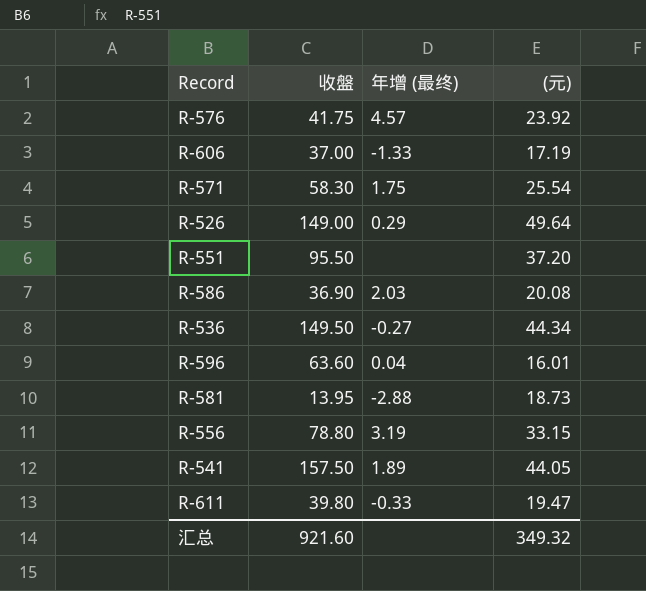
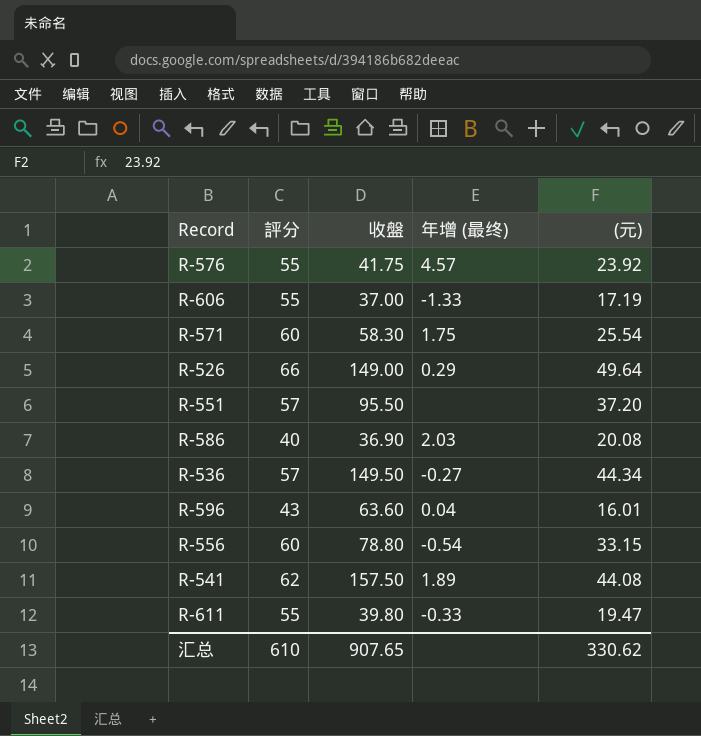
column 評分 | position: none -> 2
row R-581: 13.95 | -2.88 | 18.73 -> none
R-556 | 年增 (最终): 3.19 -> -0.54
R-541 | (元): 44.05 -> 44.08
汇总 | 收盤: 921.60 -> 907.65
汇总 | (元): 349.32 -> 330.62

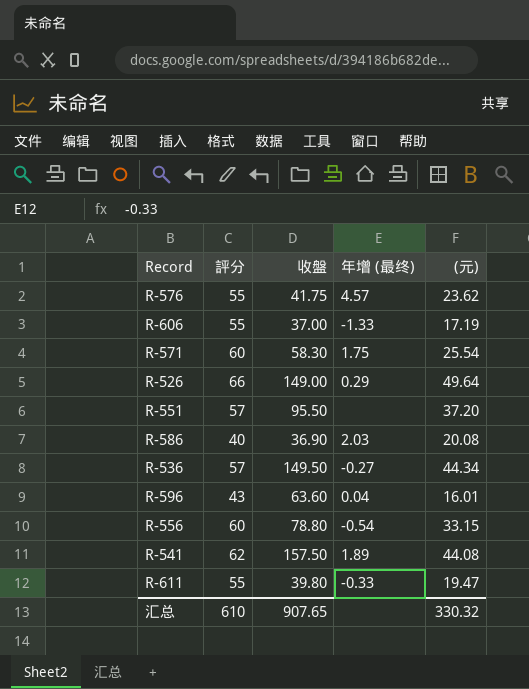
R-576 | (元): 23.92 -> 23.62
汇总 | (元): 330.62 -> 330.32

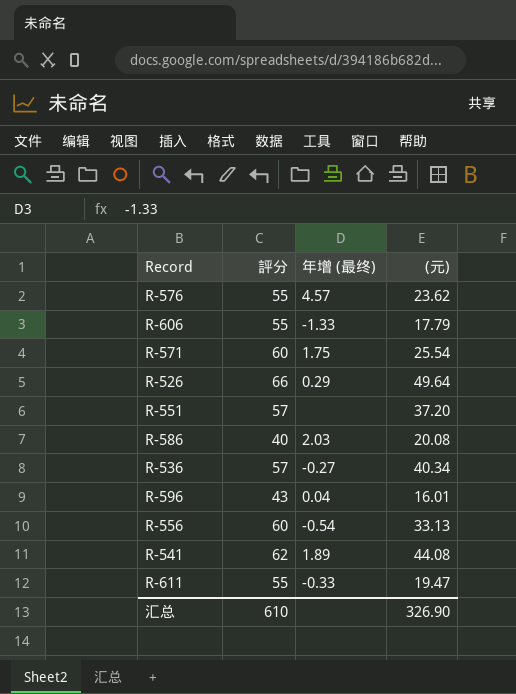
column 收盤 | position: 3 -> none
R-606 | (元): 17.19 -> 17.79
R-536 | (元): 44.34 -> 40.34
R-556 | (元): 33.15 -> 33.13
汇总 | (元): 330.32 -> 326.90

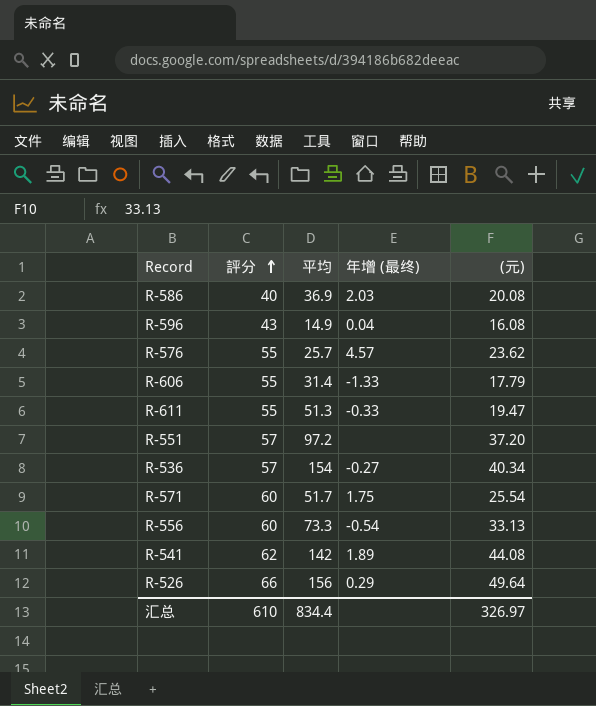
row order: none -> 評分 ascending
column 平均 | position: none -> 3
R-596 | (元): 16.01 -> 16.08
汇总 | (元): 326.90 -> 326.97

